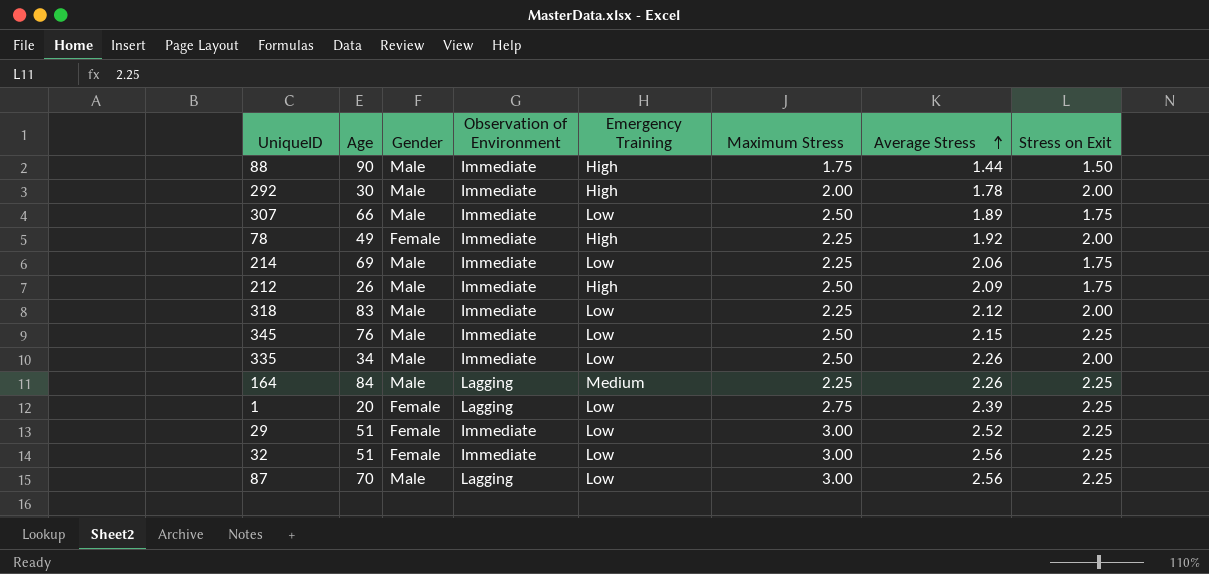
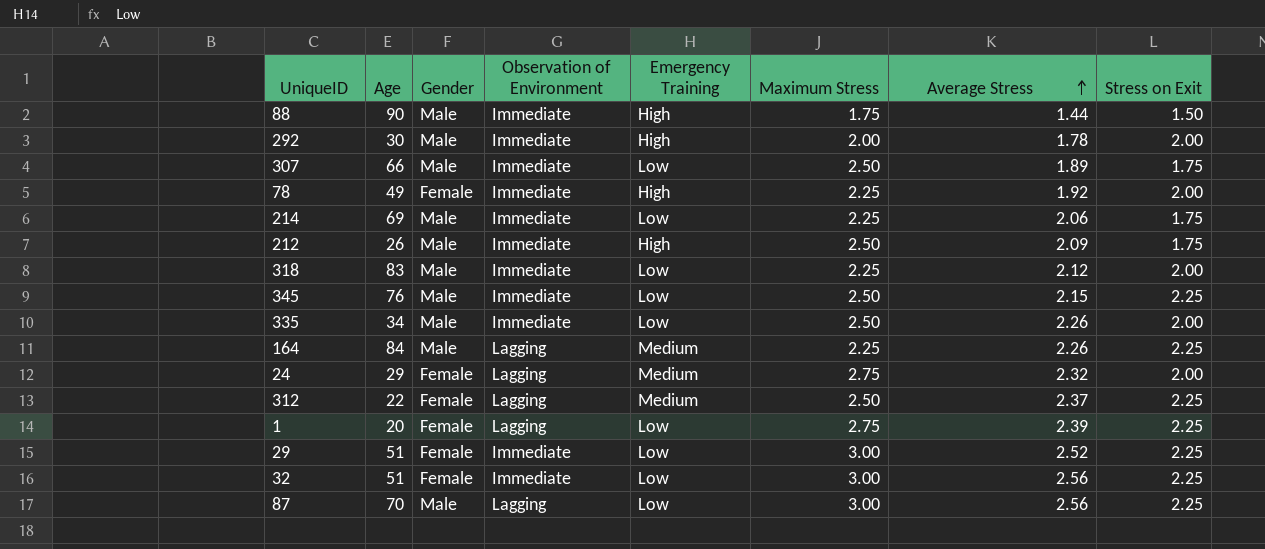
row 24: none -> 29 | Female | Lagging | Medium | 2.75 | 2.32 | 2.00
row 312: none -> 22 | Female | Lagging | Medium | 2.50 | 2.37 | 2.25

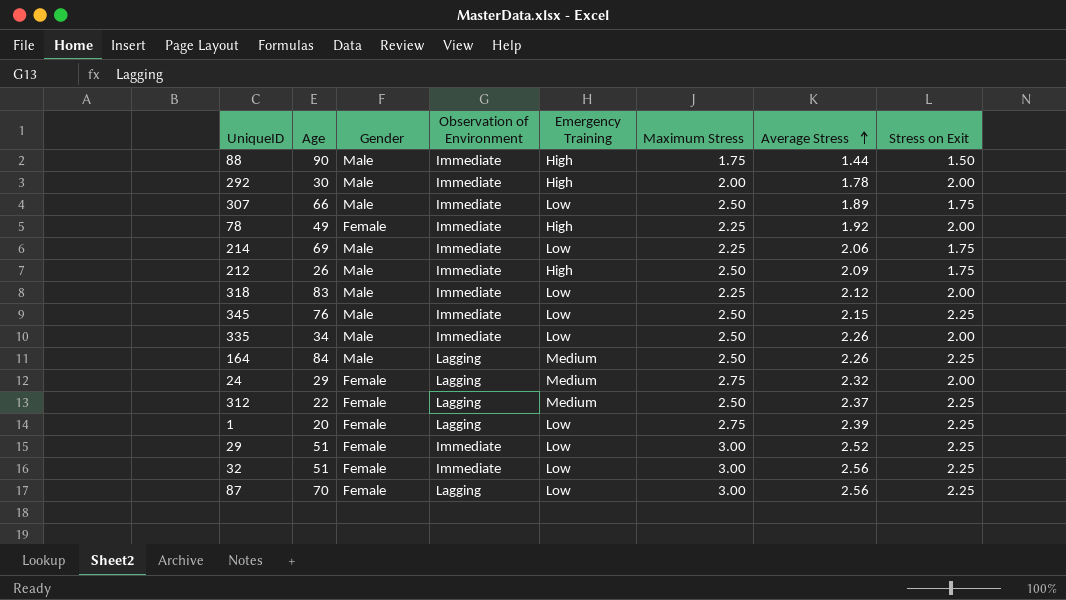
164 | Maximum Stress: 2.25 -> 2.50
87 | Gender: Male -> Female

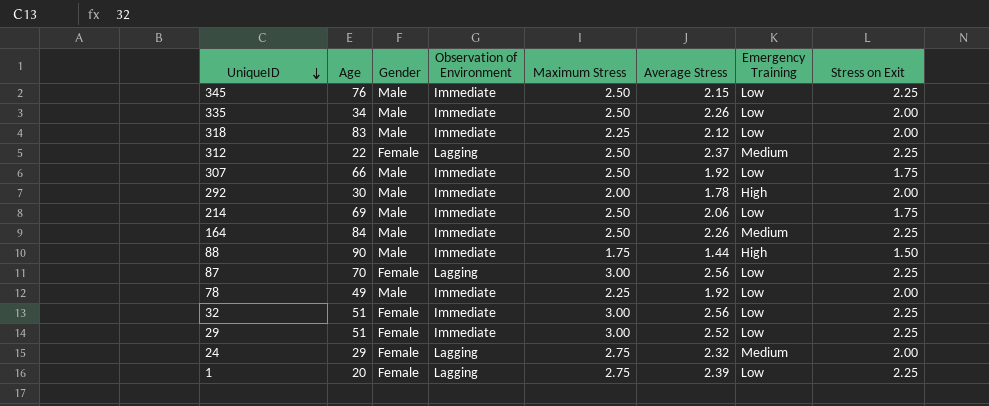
row order: Average Stress ascending -> UniqueID descending
column Emergency Training | position: 5 -> 7
row 212: 26 | Male | Immediate | High | 2.50 | 2.09 | 1.75 -> none
307 | Average Stress: 1.89 -> 1.92
214 | Maximum Stress: 2.25 -> 2.50
164 | Observation of Environment: Lagging -> Immediate
78 | Gender: Female -> Male
78 | Emergency Training: High -> Low

